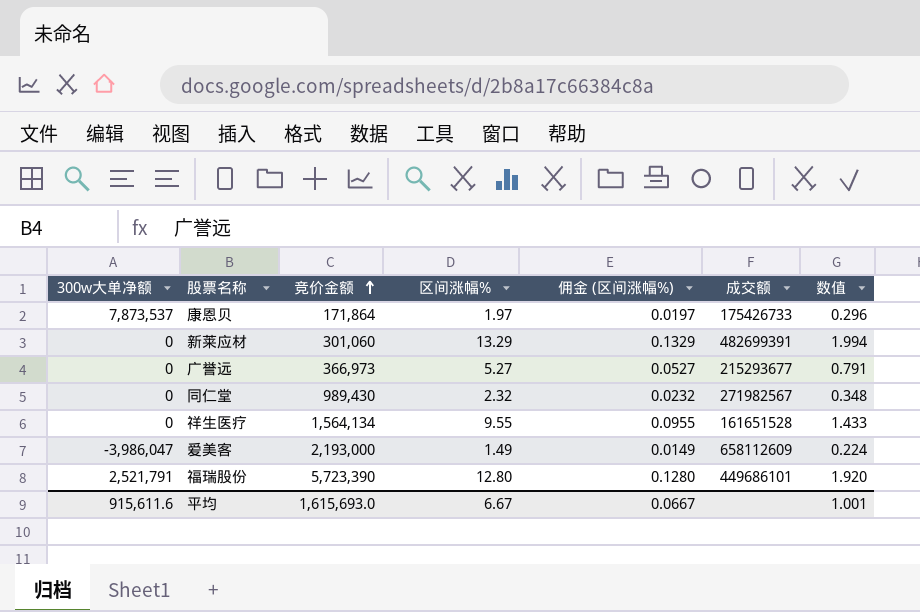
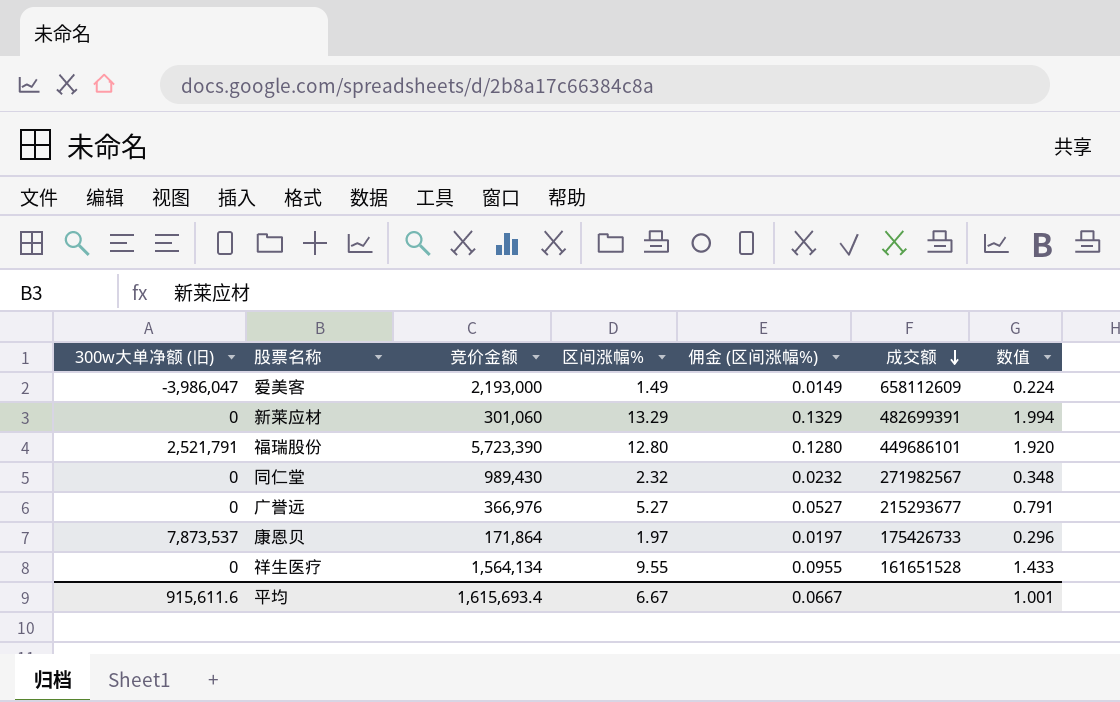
row order: 竞价金额 ascending -> 成交额 descending
column name: 300w大单净额 -> 300w大单净额 (旧)
广誉远 | 竞价金额: 366,973 -> 366,976
平均 | 竞价金额: 1,615,693.0 -> 1,615,693.4

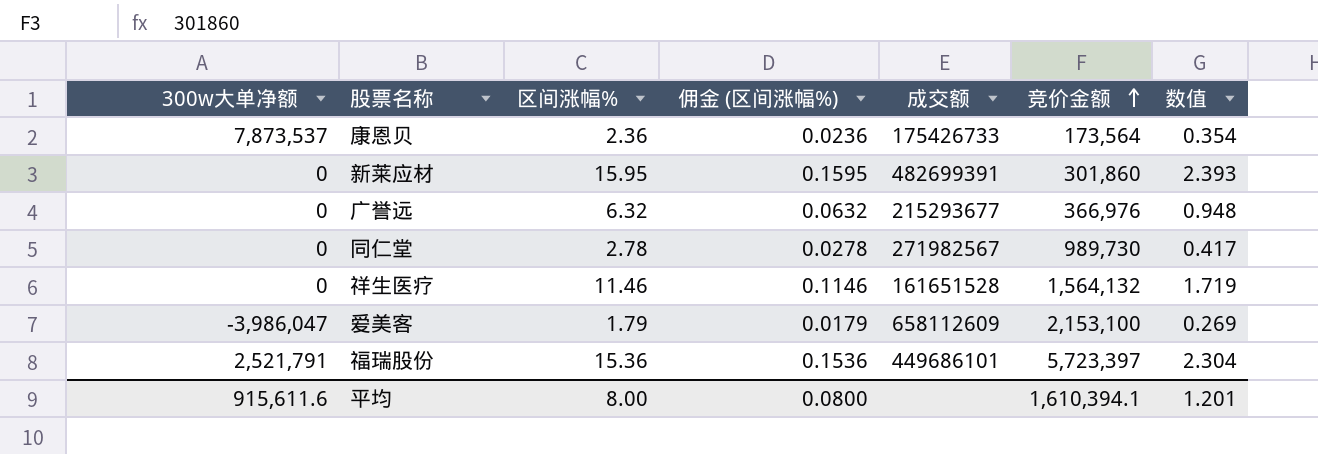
row order: 成交额 descending -> 竞价金额 ascending
column name: 300w大单净额 (旧) -> 300w大单净额
column 竞价金额 | position: 3 -> 6
康恩贝 | 区间涨幅%: 1.97 -> 2.36
康恩贝 | 佣金 (区间涨幅%): 0.0197 -> 0.0236
康恩贝 | 竞价金额: 171,864 -> 173,564
康恩贝 | 数值: 0.296 -> 0.354
新莱应材 | 区间涨幅%: 13.29 -> 15.95
新莱应材 | 佣金 (区间涨幅%): 0.1329 -> 0.1595
新莱应材 | 竞价金额: 301,060 -> 301,860
新莱应材 | 数值: 1.994 -> 2.393
广誉远 | 区间涨幅%: 5.27 -> 6.32
广誉远 | 佣金 (区间涨幅%): 0.0527 -> 0.0632
广誉远 | 数值: 0.791 -> 0.948
同仁堂 | 区间涨幅%: 2.32 -> 2.78
同仁堂 | 佣金 (区间涨幅%): 0.0232 -> 0.0278
同仁堂 | 竞价金额: 989,430 -> 989,730
同仁堂 | 数值: 0.348 -> 0.417
祥生医疗 | 区间涨幅%: 9.55 -> 11.46
祥生医疗 | 佣金 (区间涨幅%): 0.0955 -> 0.1146
祥生医疗 | 竞价金额: 1,564,134 -> 1,564,132
祥生医疗 | 数值: 1.433 -> 1.719
爱美客 | 区间涨幅%: 1.49 -> 1.79
爱美客 | 佣金 (区间涨幅%): 0.0149 -> 0.0179
爱美客 | 竞价金额: 2,193,000 -> 2,153,100
爱美客 | 数值: 0.224 -> 0.269
福瑞股份 | 区间涨幅%: 12.80 -> 15.36
福瑞股份 | 佣金 (区间涨幅%): 0.1280 -> 0.1536
福瑞股份 | 竞价金额: 5,723,390 -> 5,723,397
福瑞股份 | 数值: 1.920 -> 2.304
平均 | 区间涨幅%: 6.67 -> 8.00
平均 | 佣金 (区间涨幅%): 0.0667 -> 0.0800
平均 | 竞价金额: 1,615,693.4 -> 1,610,394.1
平均 | 数值: 1.001 -> 1.201

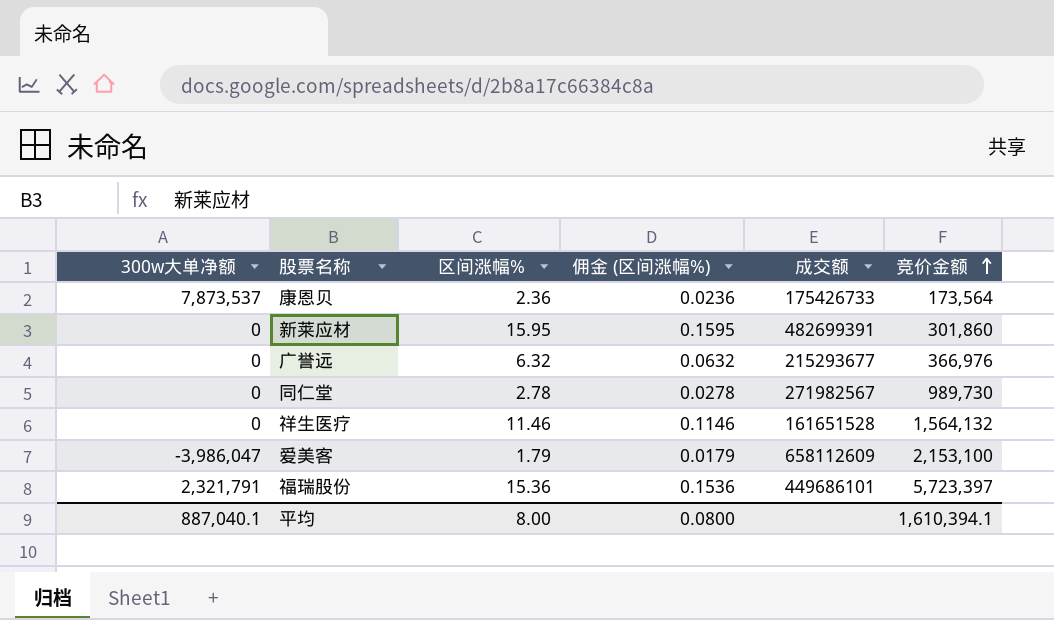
column 数值 | formula: [区间涨幅%] * 0.15 -> none
福瑞股份 | 300w大单净额: 2,521,791 -> 2,321,791
平均 | 300w大单净额: 915,611.6 -> 887,040.1

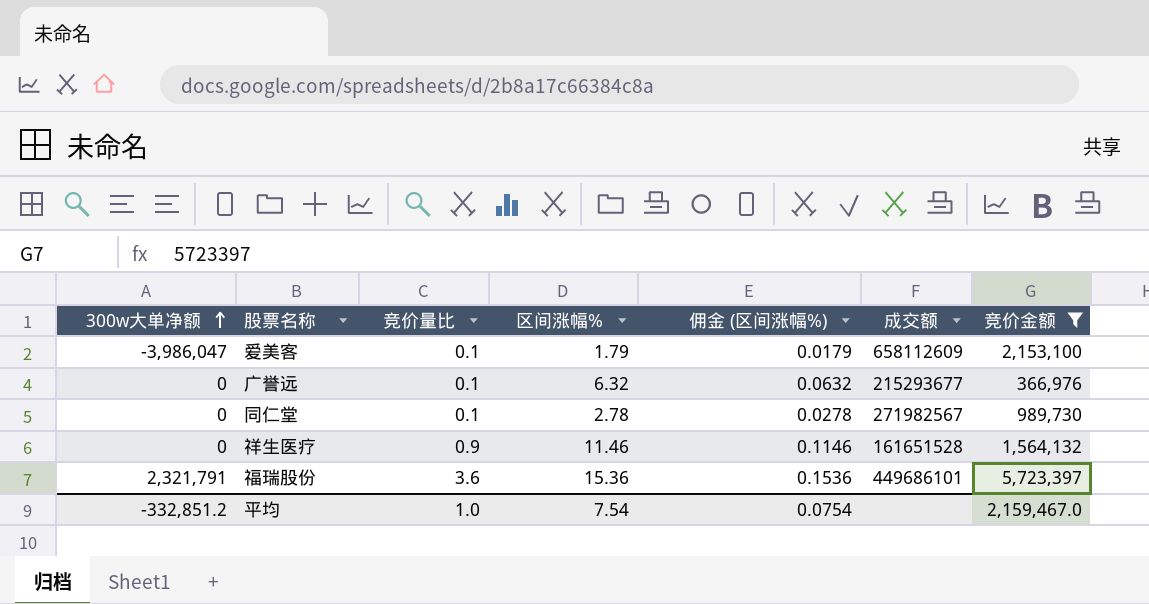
filter: none -> 竞价金额 >= 366,976
row order: 竞价金额 ascending -> 300w大单净额 ascending
column 竞价量比 | position: none -> 3
平均 | 300w大单净额: 887,040.1 -> -332,851.2
平均 | 区间涨幅%: 8.00 -> 7.54
平均 | 佣金 (区间涨幅%): 0.0800 -> 0.0754
平均 | 竞价金额: 1,610,394.1 -> 2,159,467.0

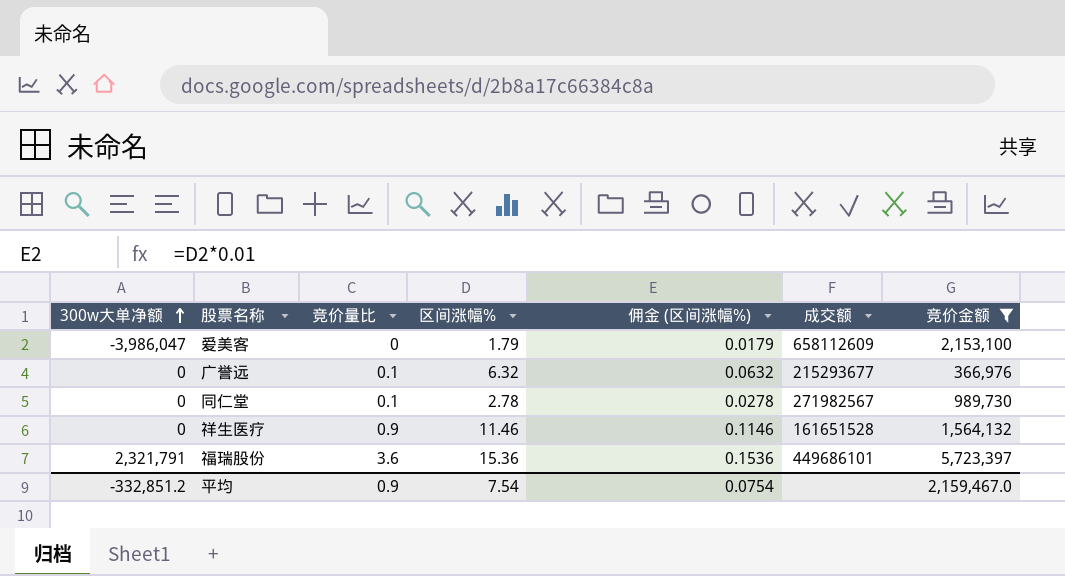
爱美客 | 竞价量比: 0.1 -> 0
平均 | 竞价量比: 1.0 -> 0.9

